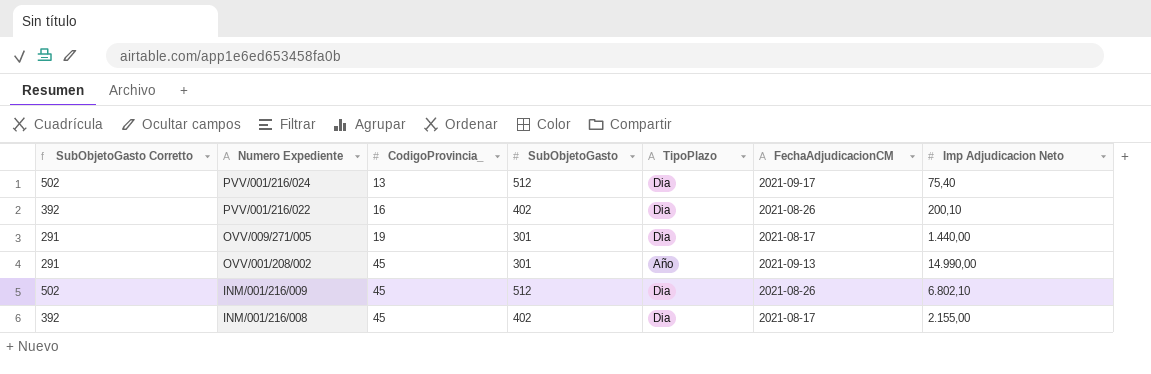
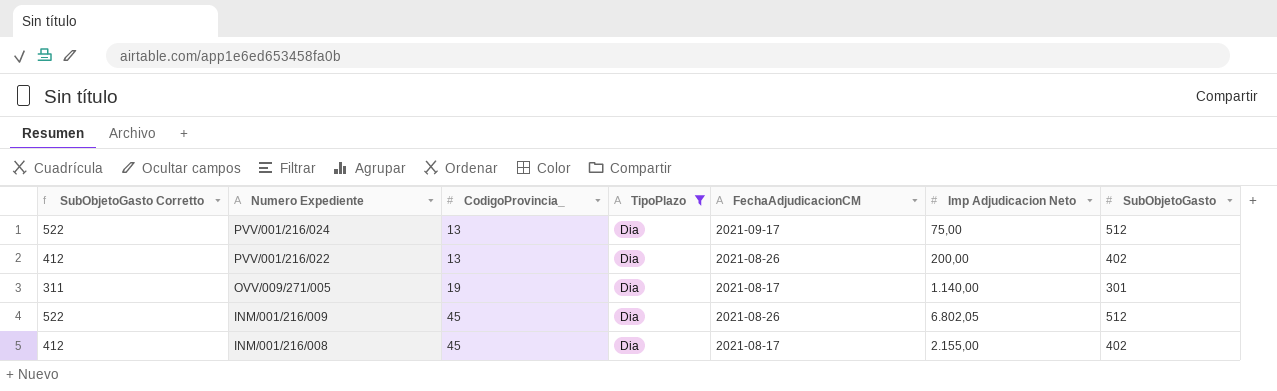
filter: none -> TipoPlazo = Dia
column SubObjetoGasto Corretto | formula: [SubObjetoGasto] - 10 -> [SubObjetoGasto] + 10
column SubObjetoGasto | position: 4 -> 7
PVV/001/216/024 | Imp Adjudicacion Neto: 75,40 -> 75,00
PVV/001/216/022 | CodigoProvincia_: 16 -> 13
PVV/001/216/022 | Imp Adjudicacion Neto: 200,10 -> 200,00
OVV/009/271/005 | Imp Adjudicacion Neto: 1.440,00 -> 1.140,00
INM/001/216/009 | Imp Adjudicacion Neto: 6.802,10 -> 6.802,05

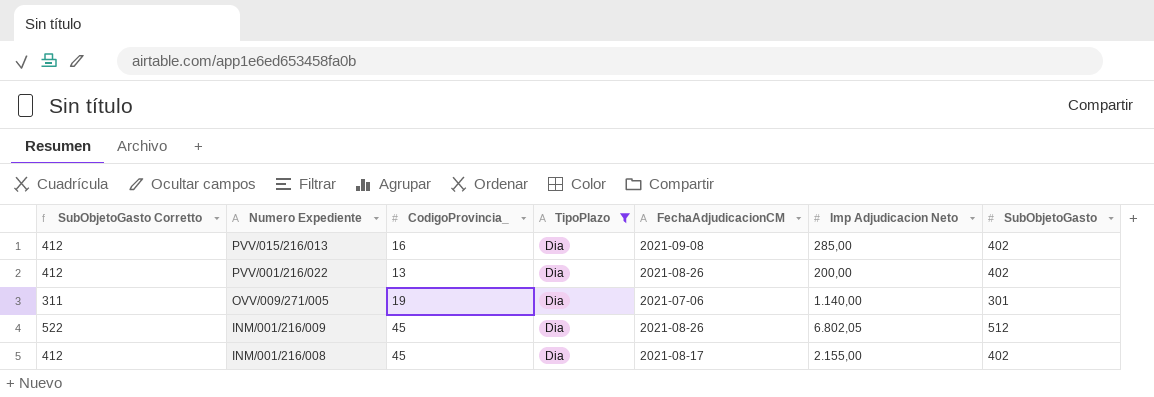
row PVV/001/216/024: 522 | 13 | Dia | 2021-09-17 | 75,00 | 512 -> none
row PVV/015/216/013: none -> 412 | 16 | Dia | 2021-09-08 | 285,00 | 402
OVV/009/271/005 | FechaAdjudicacionCM: 2021-08-17 -> 2021-07-06

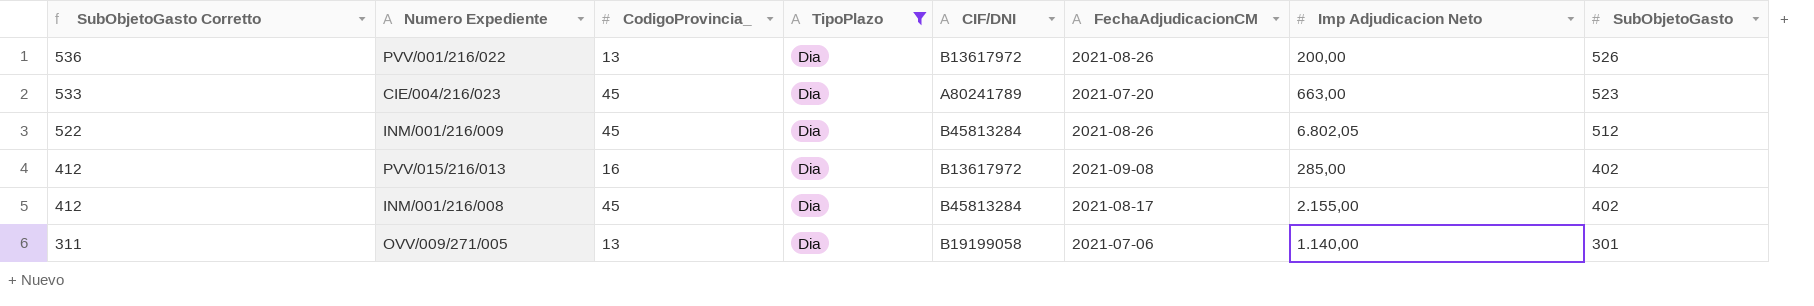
row order: Numero Expediente descending -> SubObjetoGasto Corretto descending
column CIF/DNI | position: none -> 5
PVV/001/216/022 | SubObjetoGasto Corretto: 412 -> 536
PVV/001/216/022 | SubObjetoGasto: 402 -> 526
row CIE/004/216/023: none -> 533 | 45 | Dia | A80241789 | 2021-07-20 | 663,00 | 523
OVV/009/271/005 | CodigoProvincia_: 19 -> 13

